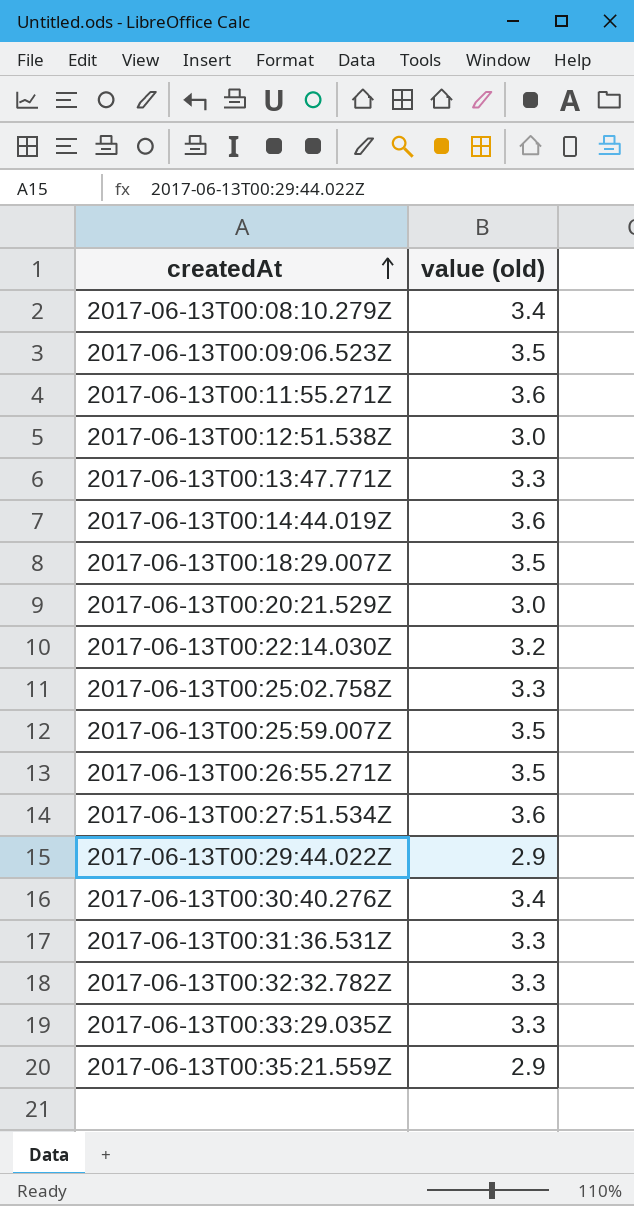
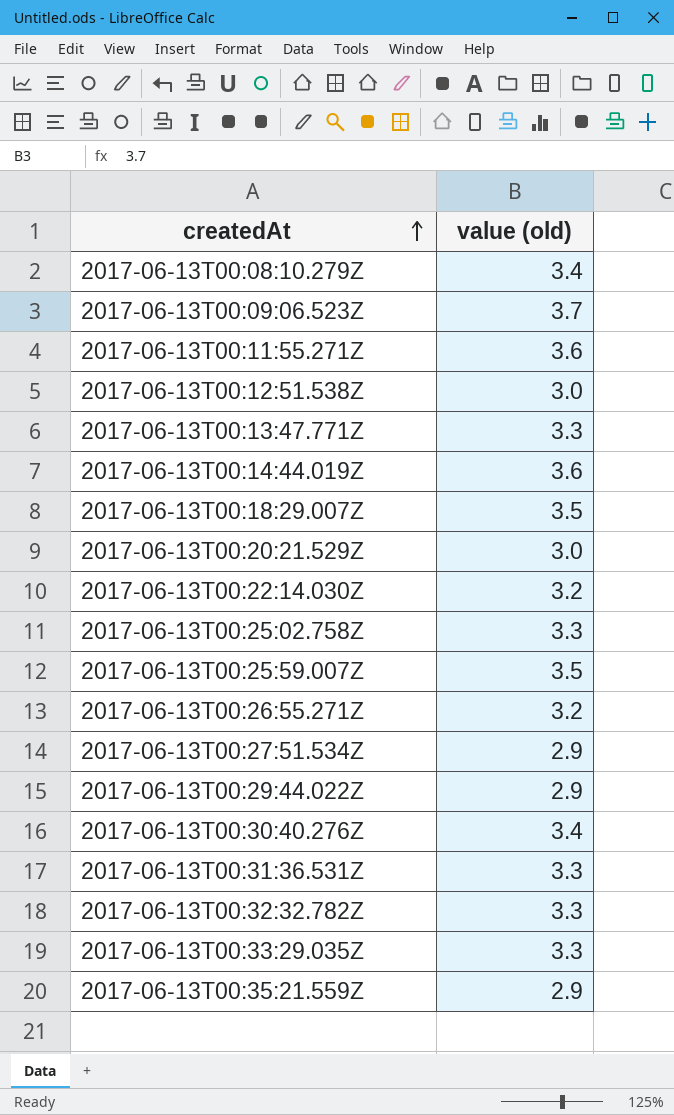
2017-06-13T00:09:06.523Z | value (old): 3.5 -> 3.7
2017-06-13T00:26:55.271Z | value (old): 3.5 -> 3.2
2017-06-13T00:27:51.534Z | value (old): 3.6 -> 2.9

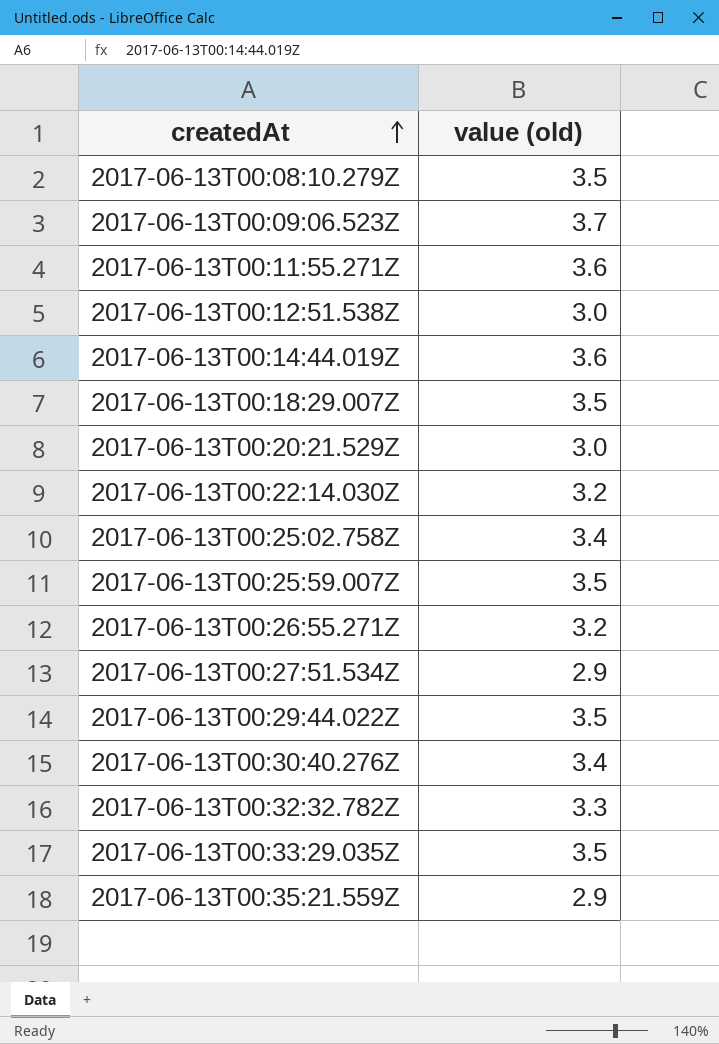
row 2017-06-13T00:13:47.771Z: 3.3 -> none
row 2017-06-13T00:31:36.531Z: 3.3 -> none
2017-06-13T00:08:10.279Z | value (old): 3.4 -> 3.5
2017-06-13T00:25:02.758Z | value (old): 3.3 -> 3.4
2017-06-13T00:29:44.022Z | value (old): 2.9 -> 3.5
2017-06-13T00:33:29.035Z | value (old): 3.3 -> 3.5

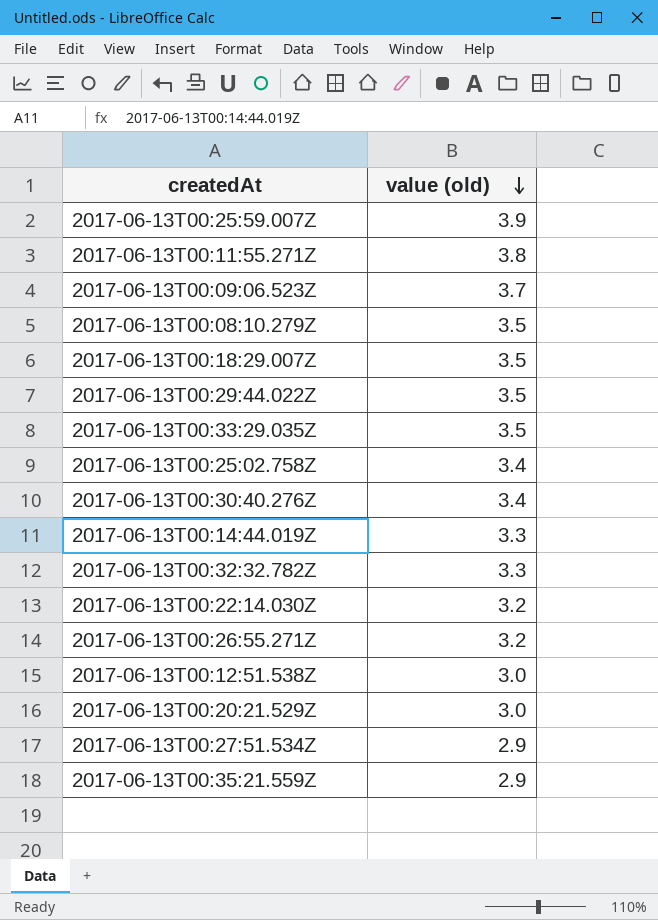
row order: createdAt ascending -> value (old) descending
2017-06-13T00:25:59.007Z | value (old): 3.5 -> 3.9
2017-06-13T00:11:55.271Z | value (old): 3.6 -> 3.8
2017-06-13T00:14:44.019Z | value (old): 3.6 -> 3.3

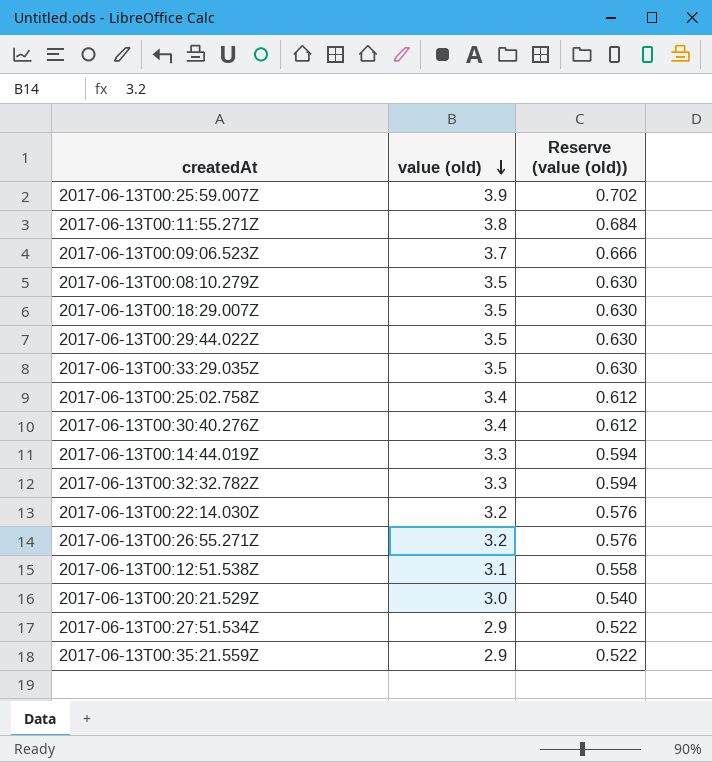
column Reserve (value (old)) | formula: none -> [value (old)] * 0.18
2017-06-13T00:12:51.538Z | value (old): 3.0 -> 3.1

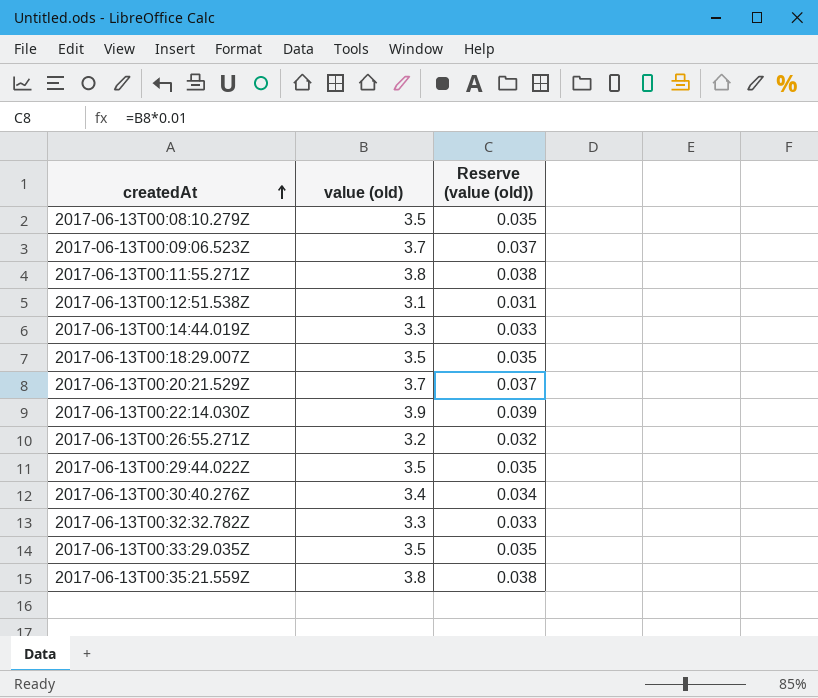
row order: value (old) descending -> createdAt ascending
column Reserve (value (old)) | formula: [value (old)] * 0.18 -> [value (old)] * 0.01
row 2017-06-13T00:25:59.007Z: 3.9 | 0.702 -> none
row 2017-06-13T00:25:02.758Z: 3.4 | 0.612 -> none
row 2017-06-13T00:27:51.534Z: 2.9 | 0.522 -> none
2017-06-13T00:20:21.529Z | value (old): 3.0 -> 3.7
2017-06-13T00:22:14.030Z | value (old): 3.2 -> 3.9
2017-06-13T00:35:21.559Z | value (old): 2.9 -> 3.8

